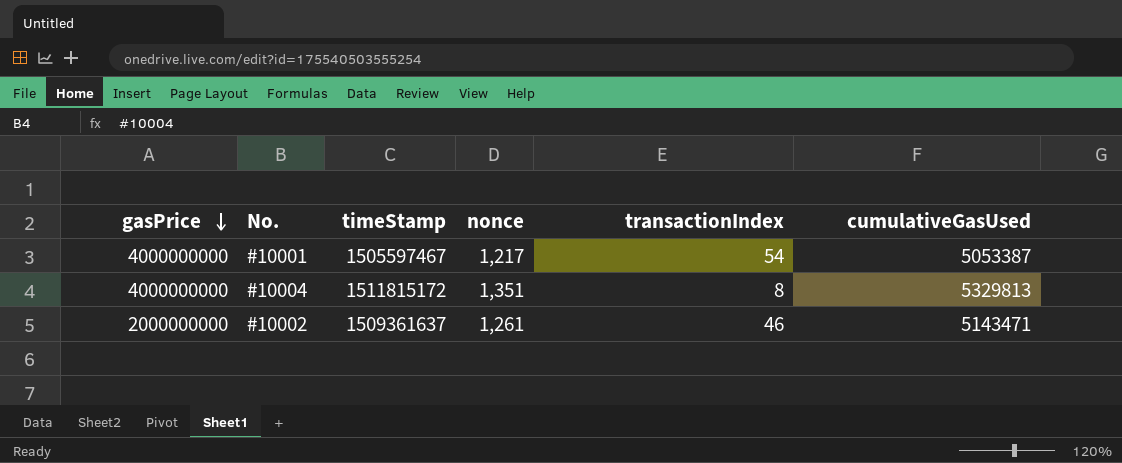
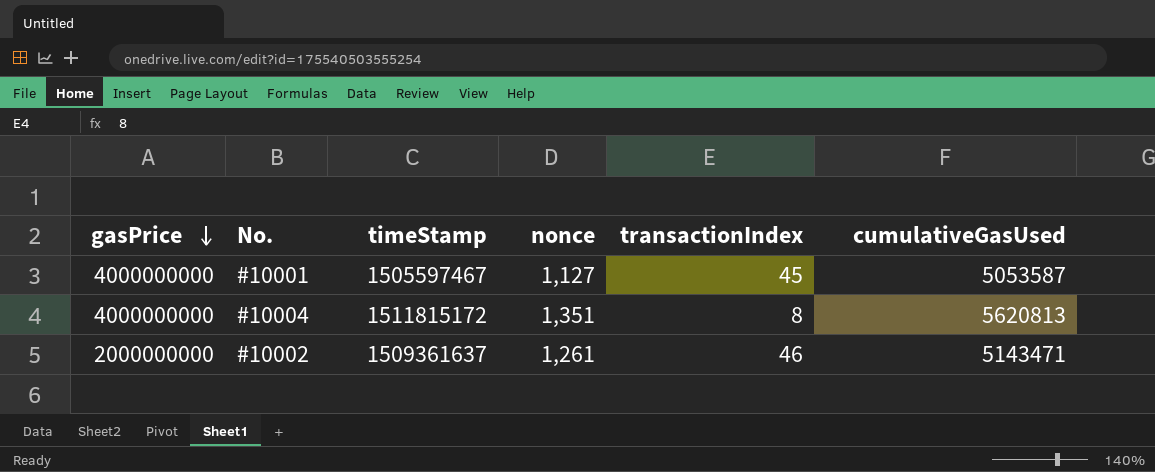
#10001 | nonce: 1,217 -> 1,127
#10001 | transactionIndex: 54 -> 45
#10001 | cumulativeGasUsed: 5053387 -> 5053587
#10004 | cumulativeGasUsed: 5329813 -> 5620813

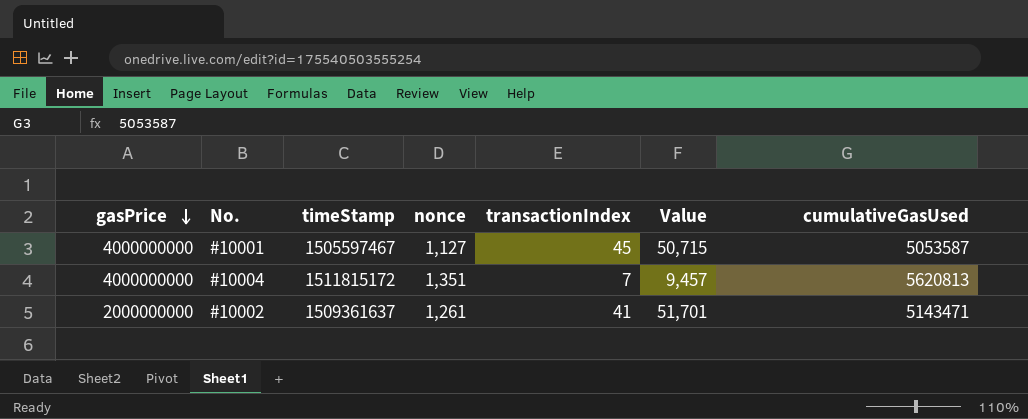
column Value | formula: none -> [nonce] * [transactionIndex]
#10004 | transactionIndex: 8 -> 7
#10002 | transactionIndex: 46 -> 41

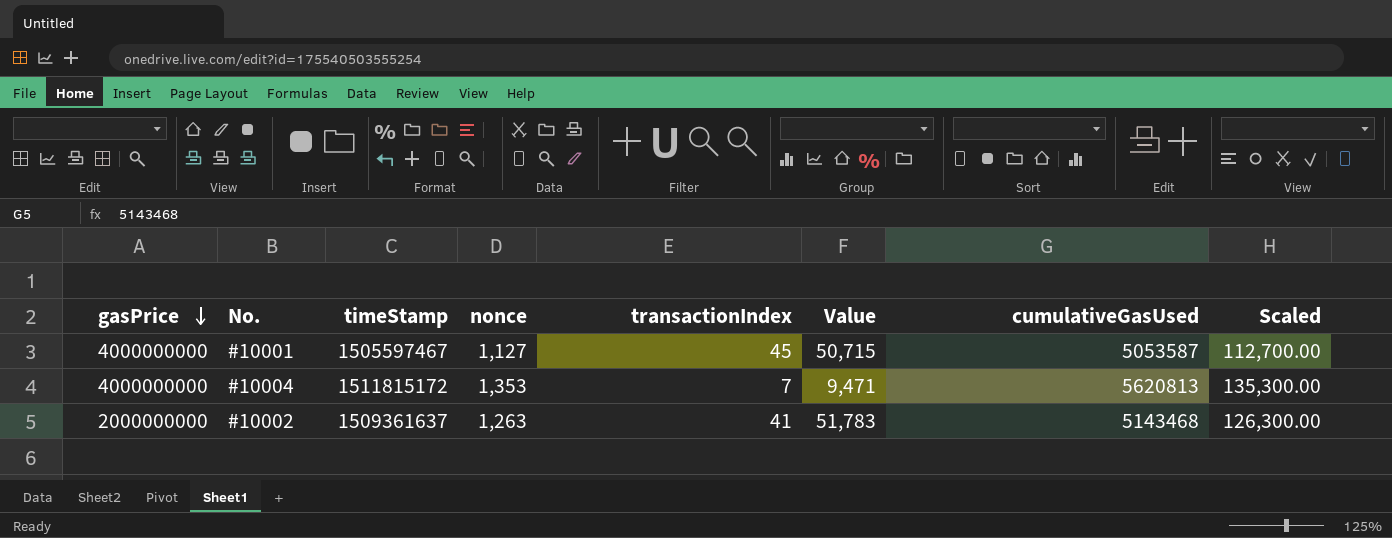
column Scaled | formula: none -> [nonce] * 100
#10004 | nonce: 1,351 -> 1,353
#10004 | Value: 9,457 -> 9,471
#10002 | nonce: 1,261 -> 1,263
#10002 | Value: 51,701 -> 51,783
#10002 | cumulativeGasUsed: 5143471 -> 5143468

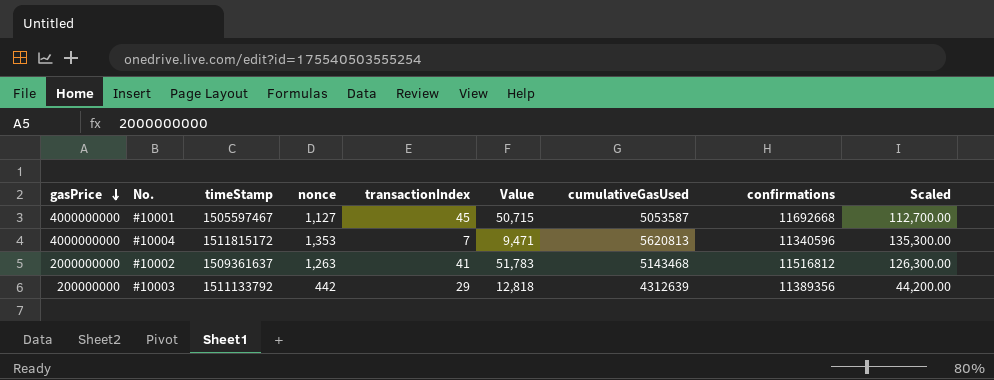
column confirmations | position: none -> 8
row #10003: none -> 200000000 | 1511133792 | 442 | 29 | 12,818 | 4312639 | 11389356 | 44,200.00

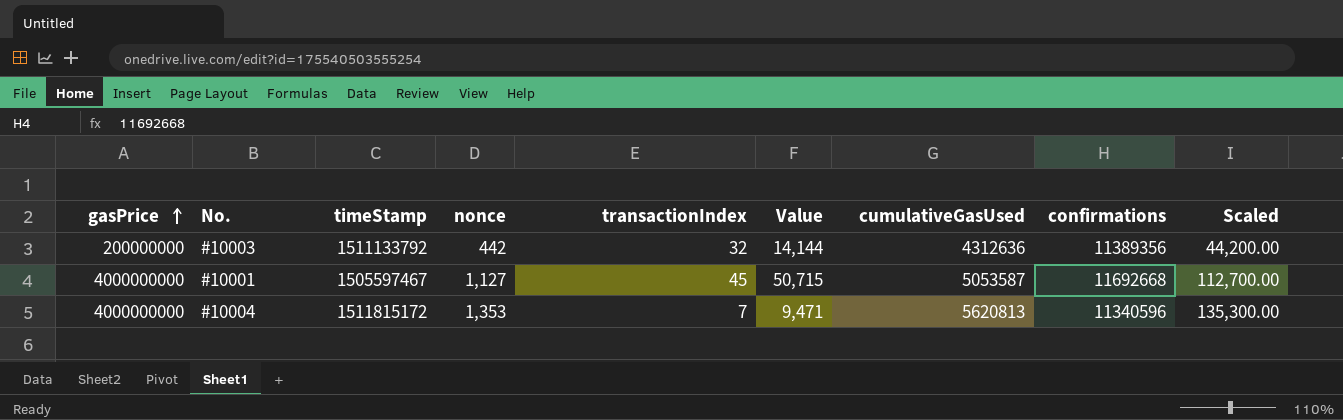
row order: gasPrice descending -> gasPrice ascending
row #10002: 2000000000 | 1509361637 | 1,263 | 41 | 51,783 | 5143468 | 11516812 | 126,300.00 -> none
#10003 | transactionIndex: 29 -> 32
#10003 | Value: 12,818 -> 14,144
#10003 | cumulativeGasUsed: 4312639 -> 4312636

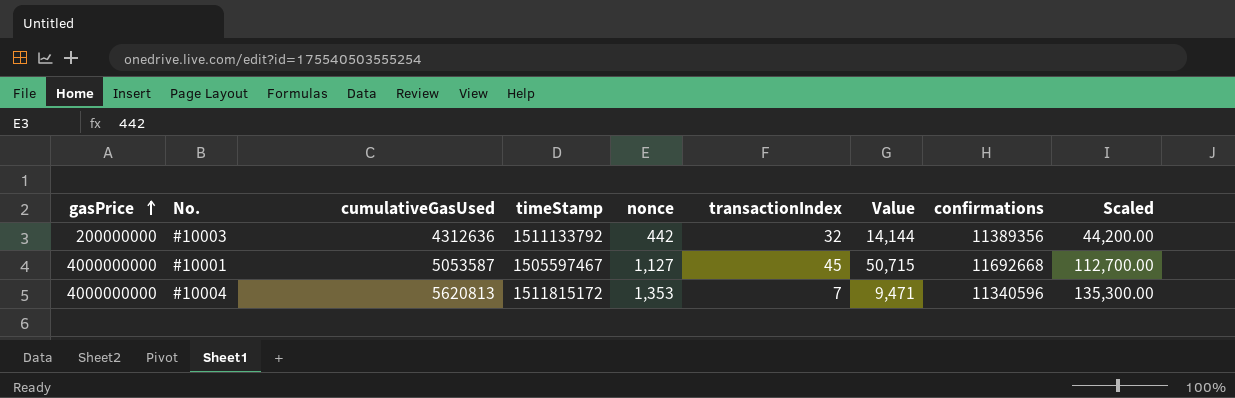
column cumulativeGasUsed | position: 7 -> 3

